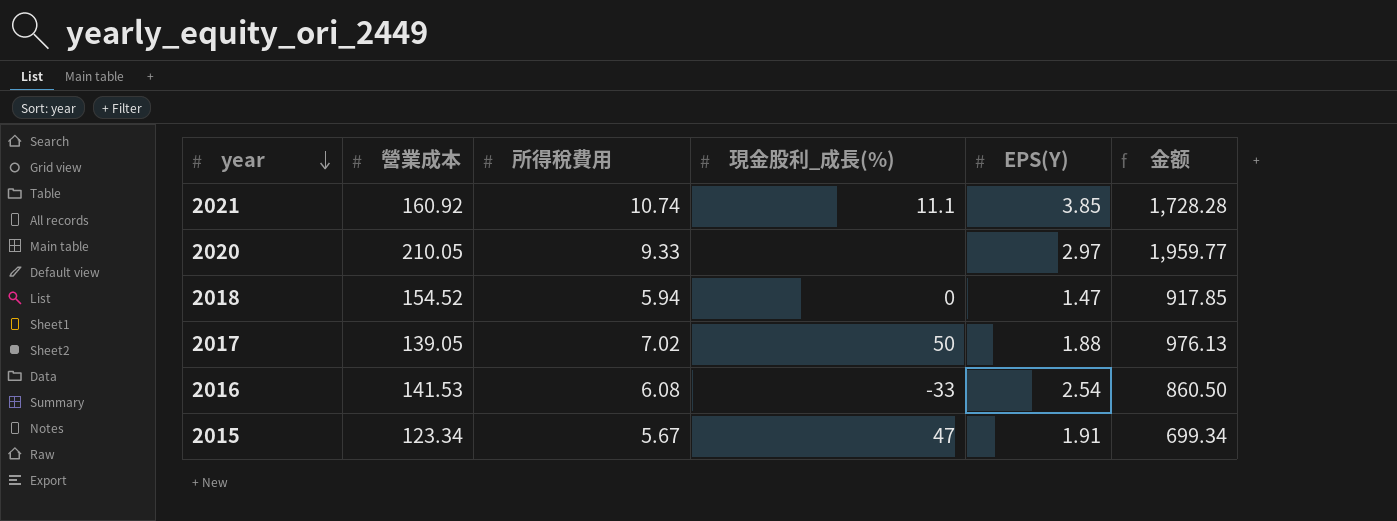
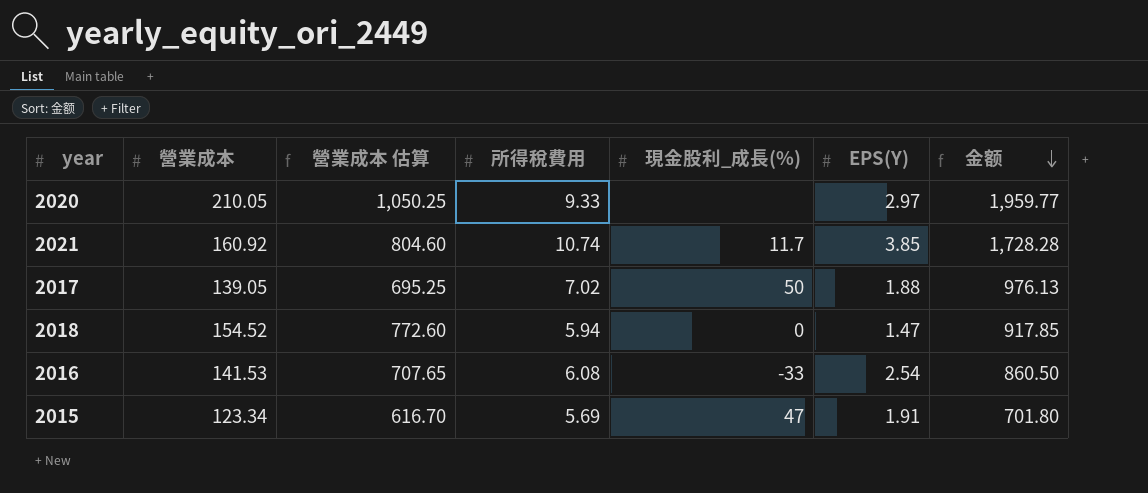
row order: year descending -> 金额 descending
column 營業成本 估算 | formula: none -> [營業成本] * 5
2021 | 現金股利_成長(%): 11.1 -> 11.7
2015 | 所得稅費用: 5.67 -> 5.69
2015 | 金额: 699.34 -> 701.80

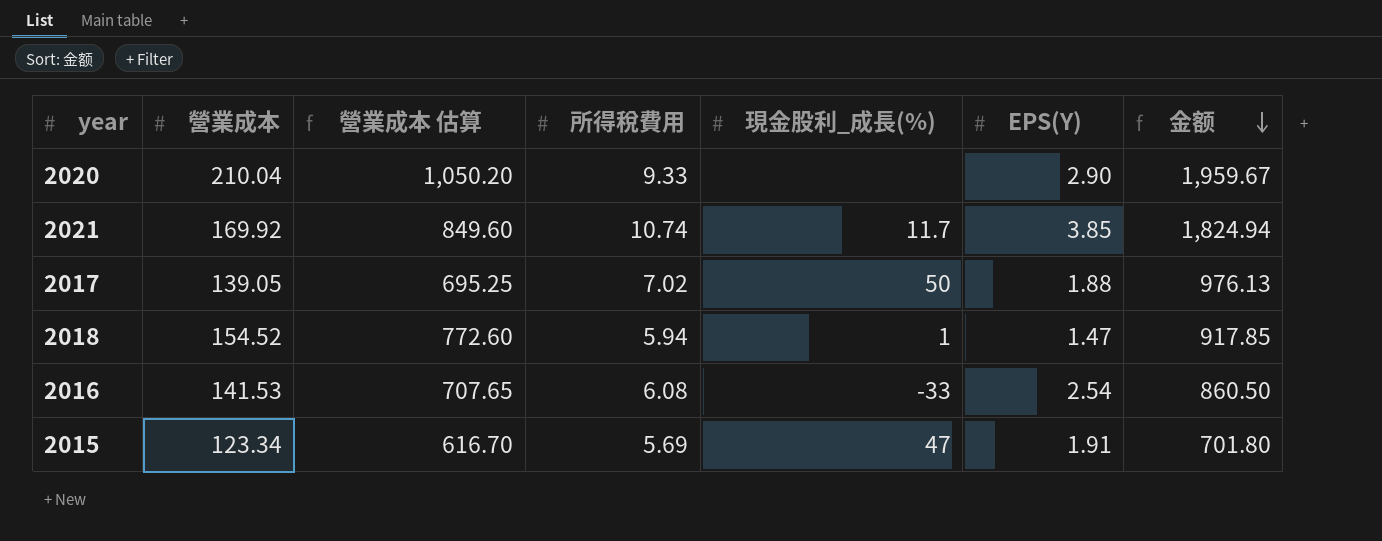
2020 | 營業成本: 210.05 -> 210.04
2020 | 營業成本 估算: 1,050.25 -> 1,050.20
2020 | EPS(Y): 2.97 -> 2.90
2020 | 金额: 1,959.77 -> 1,959.67
2021 | 營業成本: 160.92 -> 169.92
2021 | 營業成本 估算: 804.60 -> 849.60
2021 | 金额: 1,728.28 -> 1,824.94
2018 | 現金股利_成長(%): 0 -> 1

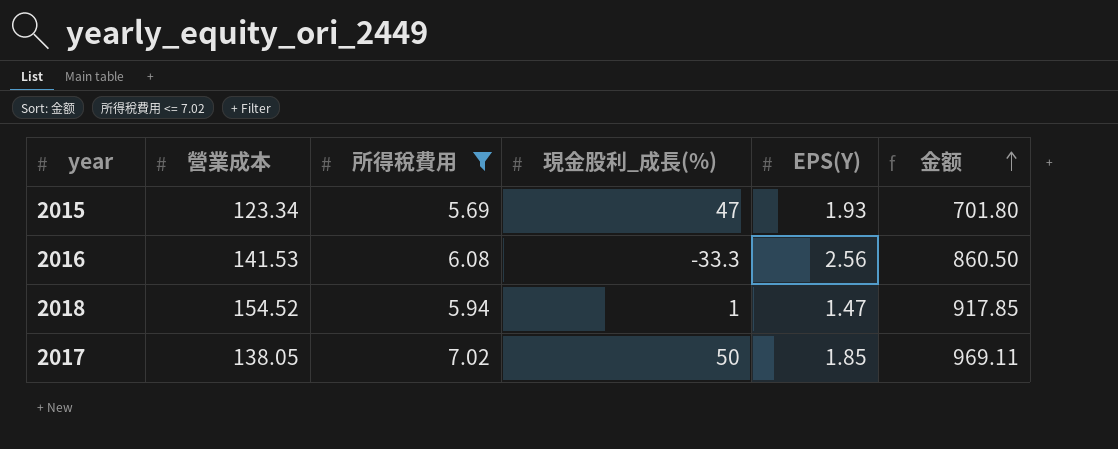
filter: none -> 所得稅費用 <= 7.02
row order: 金额 descending -> 金额 ascending
column 營業成本 估算 | formula: [營業成本] * 5 -> none
2015 | EPS(Y): 1.91 -> 1.93
2016 | 現金股利_成長(%): -33 -> -33.3
2016 | EPS(Y): 2.54 -> 2.56
2017 | 營業成本: 139.05 -> 138.05
2017 | EPS(Y): 1.88 -> 1.85
2017 | 金额: 976.13 -> 969.11

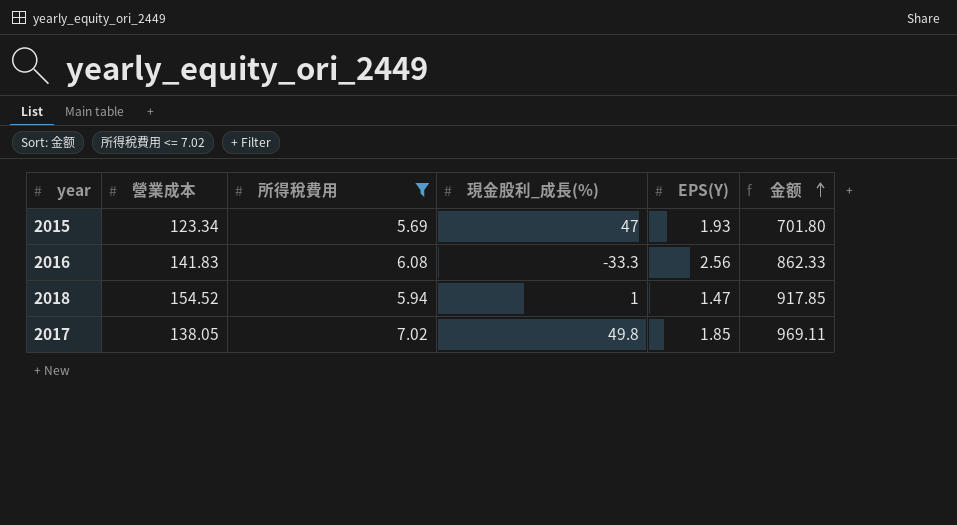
2016 | 營業成本: 141.53 -> 141.83
2016 | 金额: 860.50 -> 862.33
2017 | 現金股利_成長(%): 50 -> 49.8

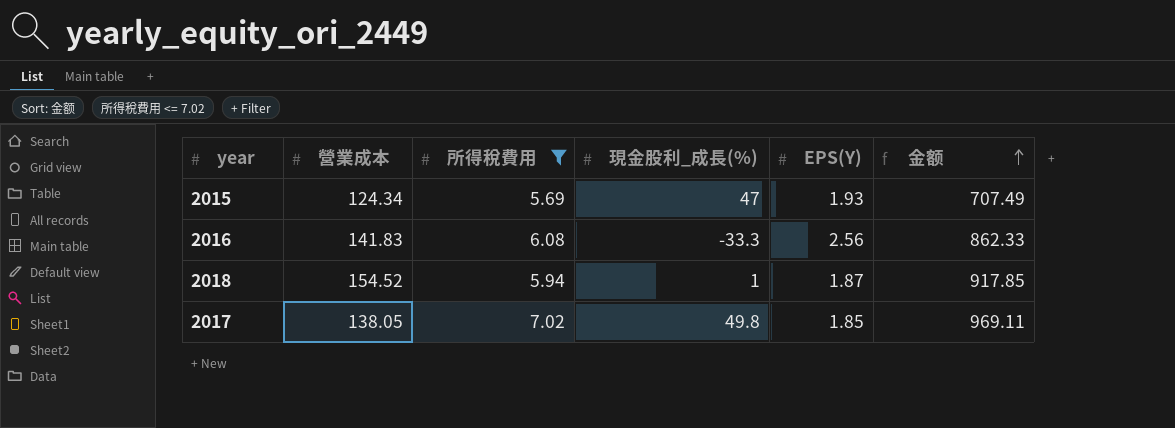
2015 | 營業成本: 123.34 -> 124.34
2015 | 金额: 701.80 -> 707.49
2018 | EPS(Y): 1.47 -> 1.87

